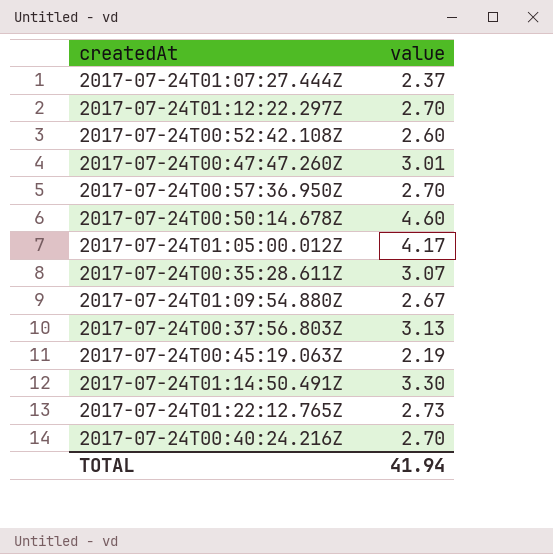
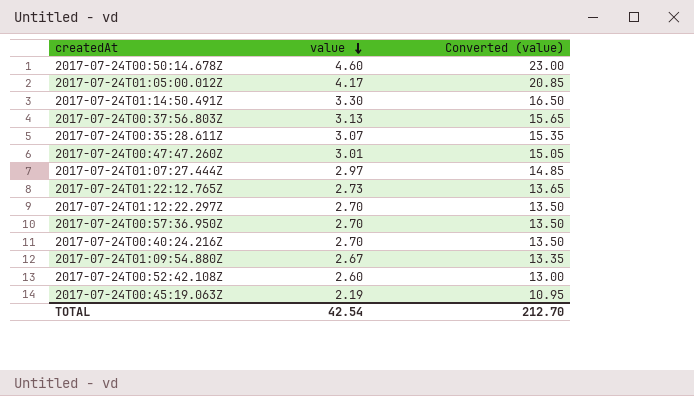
row order: none -> value descending
column Converted (value) | formula: none -> [value] * 5
2017-07-24T01:07:27.444Z | value: 2.37 -> 2.97
TOTAL | value: 41.94 -> 42.54

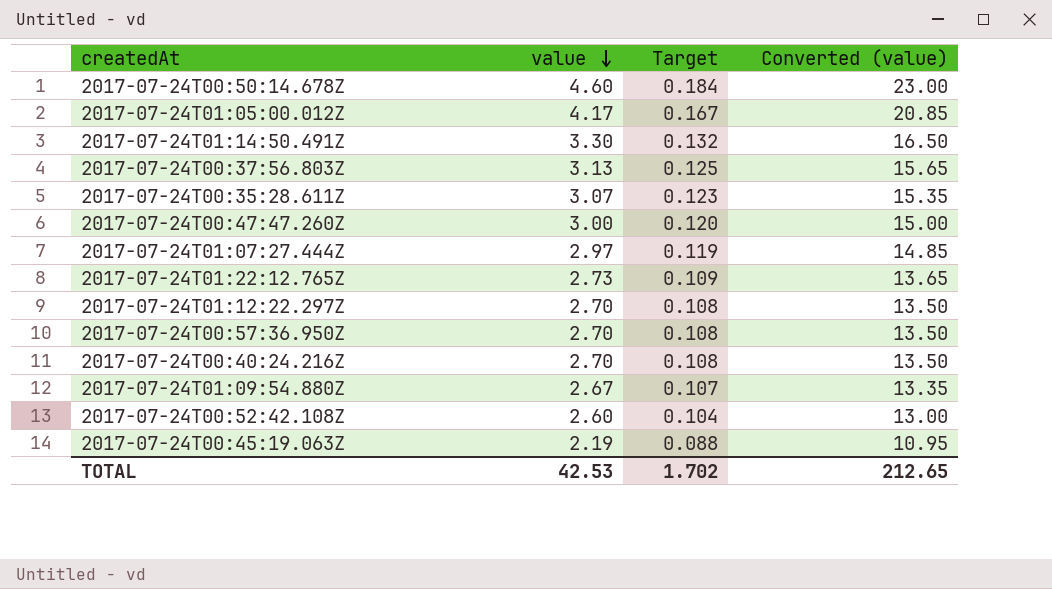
column Target | formula: none -> [value] * 0.04
2017-07-24T00:47:47.260Z | value: 3.01 -> 3.00
2017-07-24T00:47:47.260Z | Converted (value): 15.05 -> 15.00
TOTAL | value: 42.54 -> 42.53
TOTAL | Converted (value): 212.70 -> 212.65

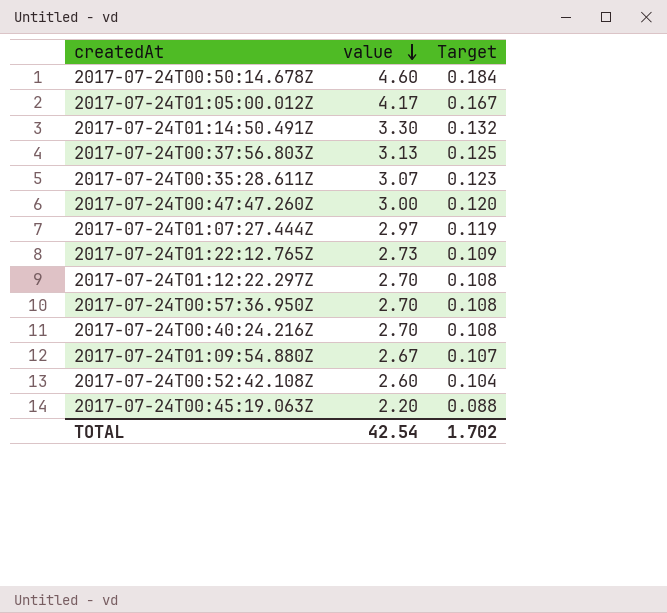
column Converted (value) | formula: [value] * 5 -> none
2017-07-24T00:45:19.063Z | value: 2.19 -> 2.20
TOTAL | value: 42.53 -> 42.54

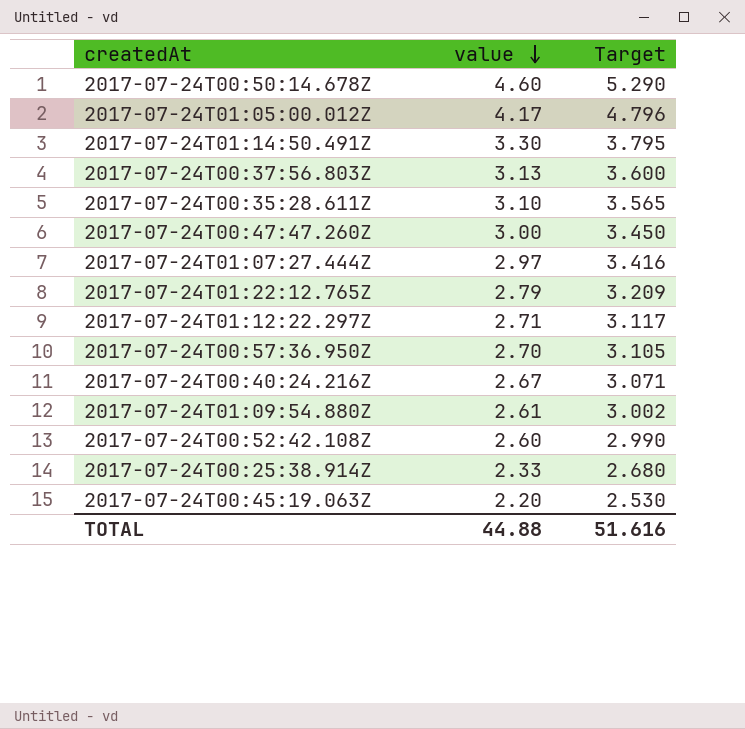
column Target | formula: [value] * 0.04 -> [value] * 1.15
2017-07-24T00:35:28.611Z | value: 3.07 -> 3.10
2017-07-24T01:22:12.765Z | value: 2.73 -> 2.79
2017-07-24T01:12:22.297Z | value: 2.70 -> 2.71
2017-07-24T00:40:24.216Z | value: 2.70 -> 2.67
2017-07-24T01:09:54.880Z | value: 2.67 -> 2.61
row 2017-07-24T00:25:38.914Z: none -> 2.33 | 2.680
TOTAL | value: 42.54 -> 44.88
TOTAL | Target: 1.702 -> 51.616

